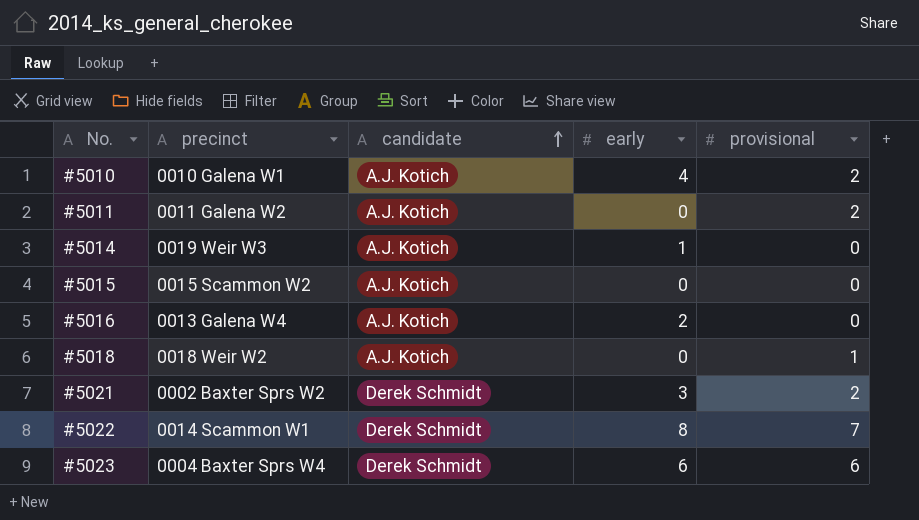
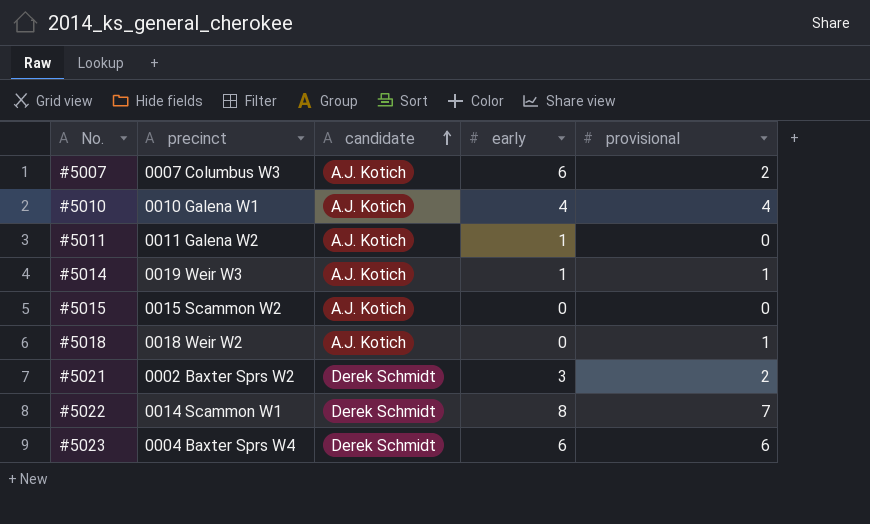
row #5016: 0013 Galena W4 | A.J. Kotich | 2 | 0 -> none
row #5007: none -> 0007 Columbus W3 | A.J. Kotich | 6 | 2
#5010 | provisional: 2 -> 4
#5011 | early: 0 -> 1
#5011 | provisional: 2 -> 0
#5014 | provisional: 0 -> 1

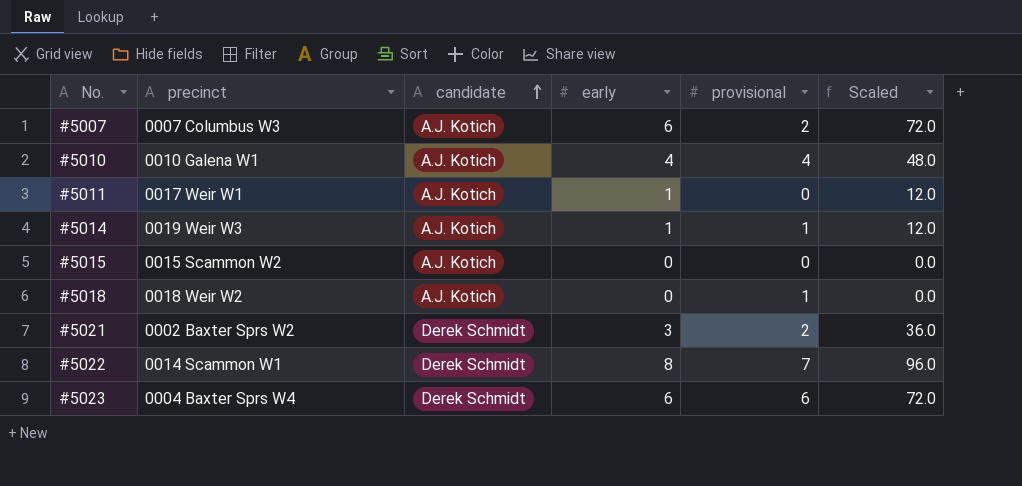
column Scaled | formula: none -> [early] * 12
#5011 | precinct: 0011 Galena W2 -> 0017 Weir W1

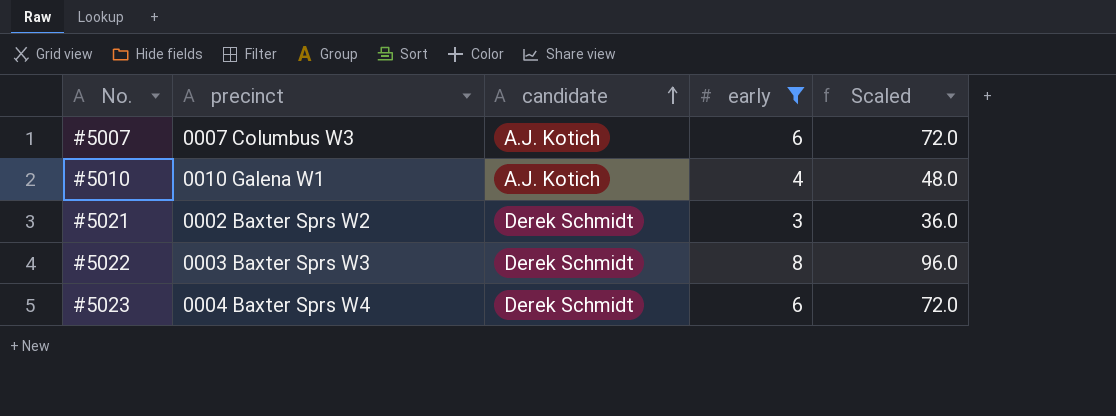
filter: none -> early >= 3
column provisional | position: 5 -> none
#5022 | precinct: 0014 Scammon W1 -> 0003 Baxter Sprs W3

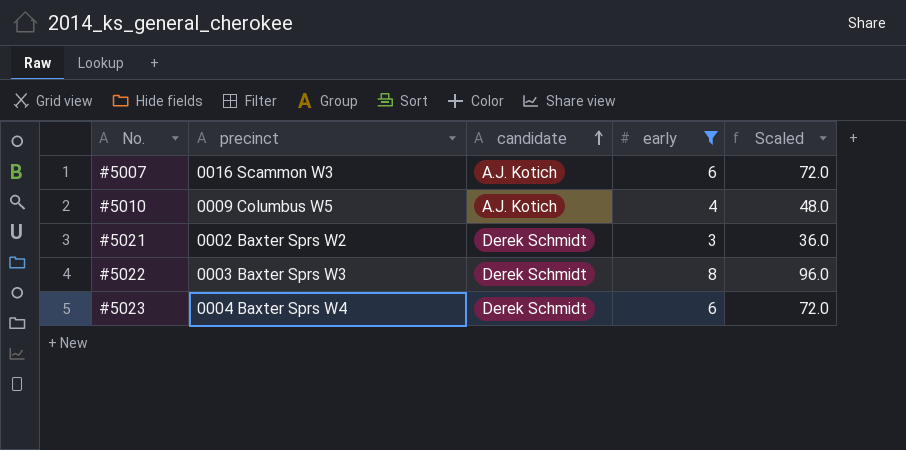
#5007 | precinct: 0007 Columbus W3 -> 0016 Scammon W3
#5010 | precinct: 0010 Galena W1 -> 0009 Columbus W5

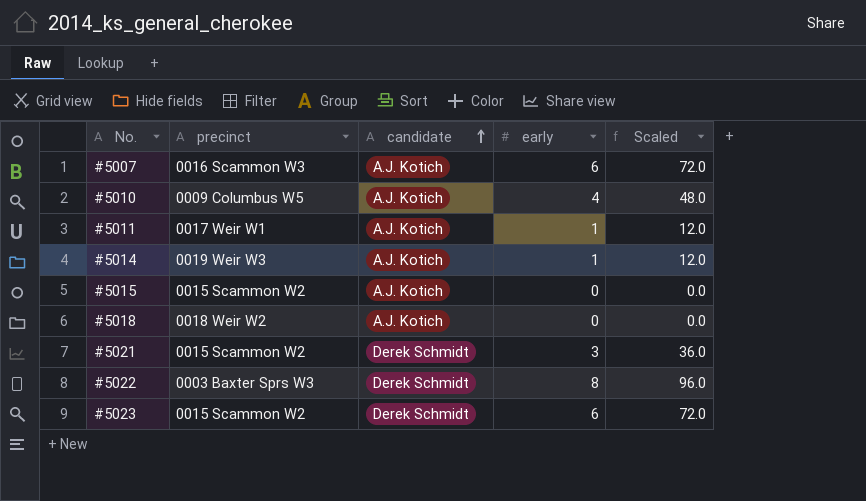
filter: early >= 3 -> none
#5021 | precinct: 0002 Baxter Sprs W2 -> 0015 Scammon W2
#5023 | precinct: 0004 Baxter Sprs W4 -> 0015 Scammon W2

